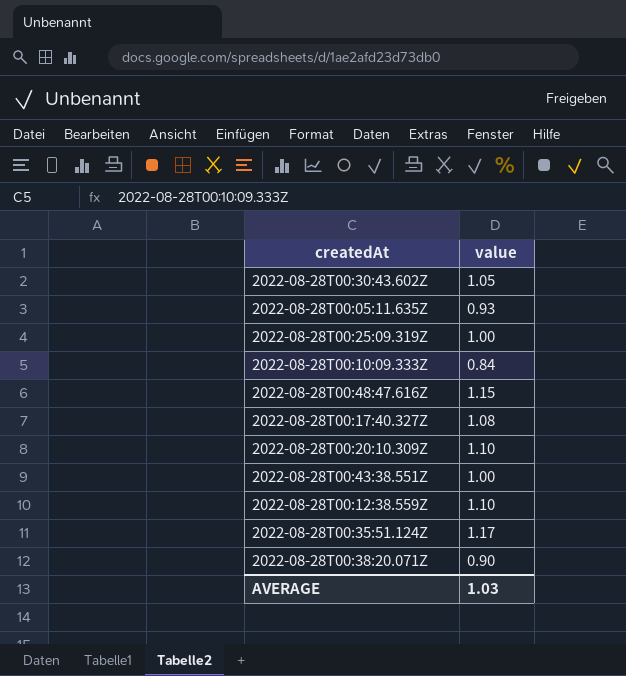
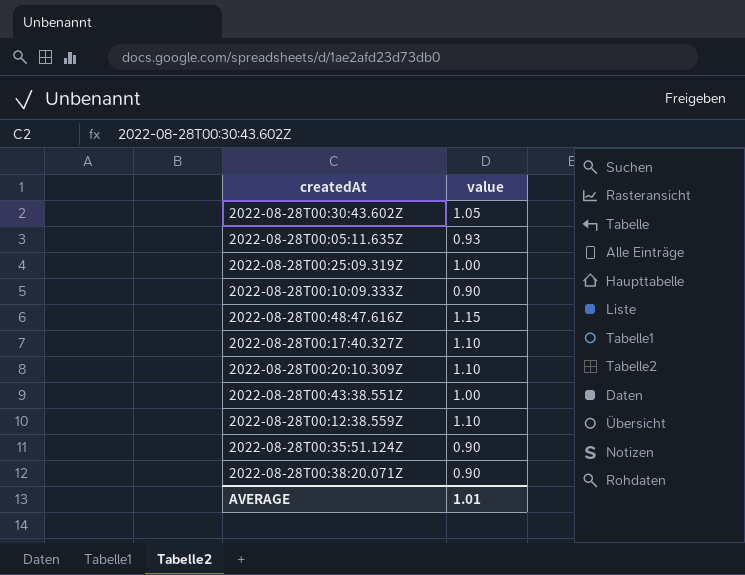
2022-08-28T00:10:09.333Z | value: 0.84 -> 0.90
2022-08-28T00:17:40.327Z | value: 1.08 -> 1.10
2022-08-28T00:35:51.124Z | value: 1.17 -> 0.90
AVERAGE | value: 1.03 -> 1.01

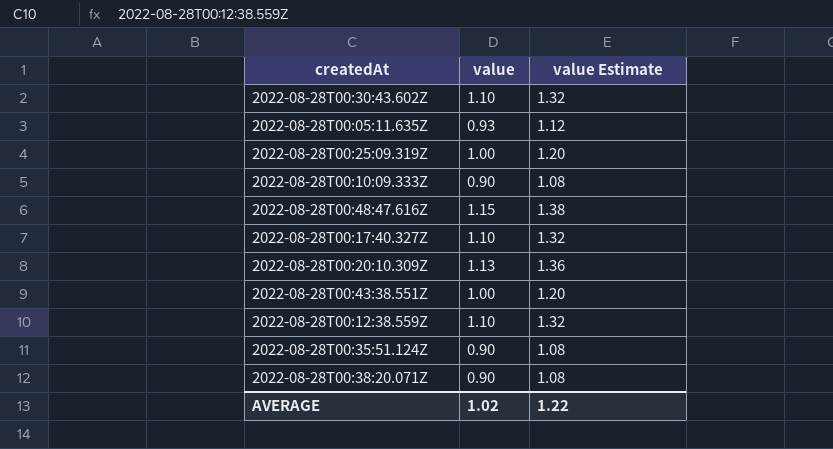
column value Estimate | formula: none -> [value] * 1.2
2022-08-28T00:30:43.602Z | value: 1.05 -> 1.10
2022-08-28T00:20:10.309Z | value: 1.10 -> 1.13
AVERAGE | value: 1.01 -> 1.02

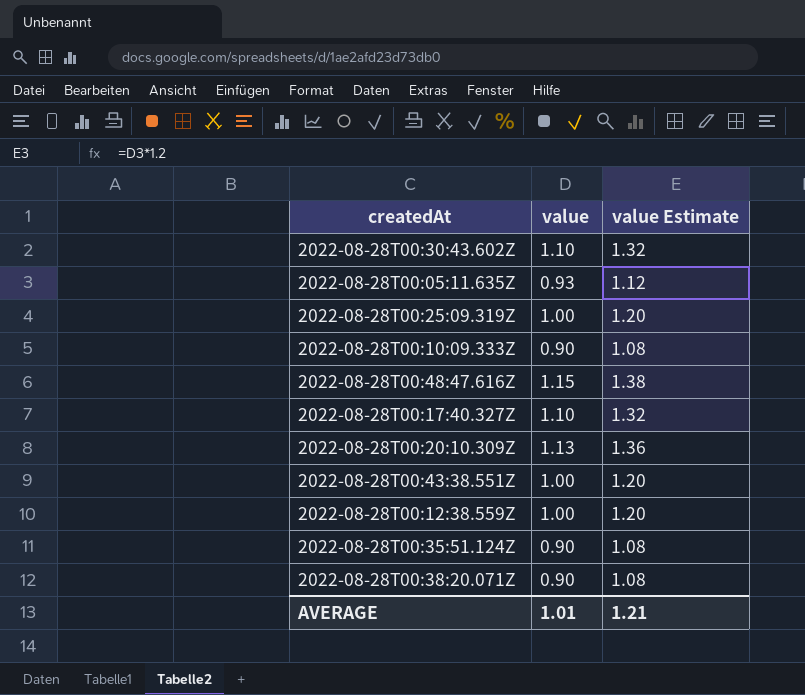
2022-08-28T00:12:38.559Z | value: 1.10 -> 1.00
2022-08-28T00:12:38.559Z | value Estimate: 1.32 -> 1.20
AVERAGE | value: 1.02 -> 1.01
AVERAGE | value Estimate: 1.22 -> 1.21

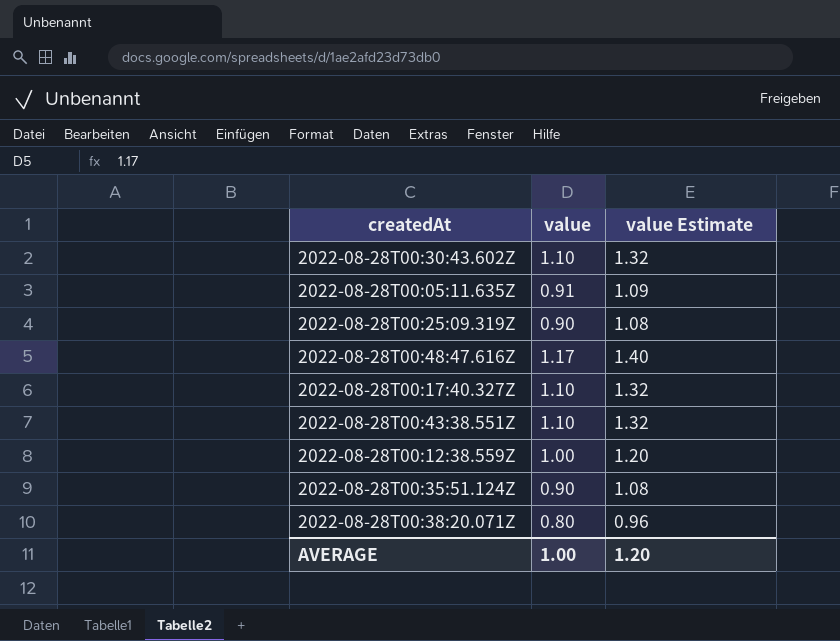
row 2022-08-28T00:10:09.333Z: 0.90 | 1.08 -> none
row 2022-08-28T00:20:10.309Z: 1.13 | 1.36 -> none
2022-08-28T00:05:11.635Z | value: 0.93 -> 0.91
2022-08-28T00:05:11.635Z | value Estimate: 1.12 -> 1.09
2022-08-28T00:25:09.319Z | value: 1.00 -> 0.90
2022-08-28T00:25:09.319Z | value Estimate: 1.20 -> 1.08
2022-08-28T00:48:47.616Z | value: 1.15 -> 1.17
2022-08-28T00:48:47.616Z | value Estimate: 1.38 -> 1.40
2022-08-28T00:43:38.551Z | value: 1.00 -> 1.10
2022-08-28T00:43:38.551Z | value Estimate: 1.20 -> 1.32
2022-08-28T00:38:20.071Z | value: 0.90 -> 0.80
2022-08-28T00:38:20.071Z | value Estimate: 1.08 -> 0.96
AVERAGE | value: 1.01 -> 1.00
AVERAGE | value Estimate: 1.21 -> 1.20

